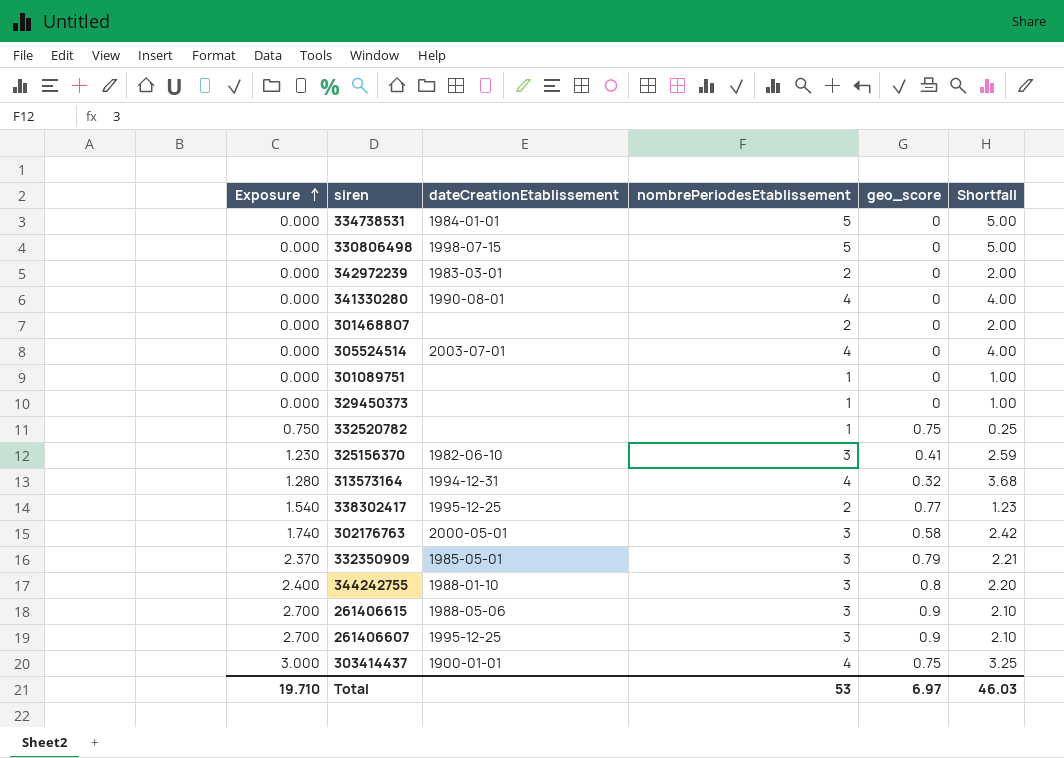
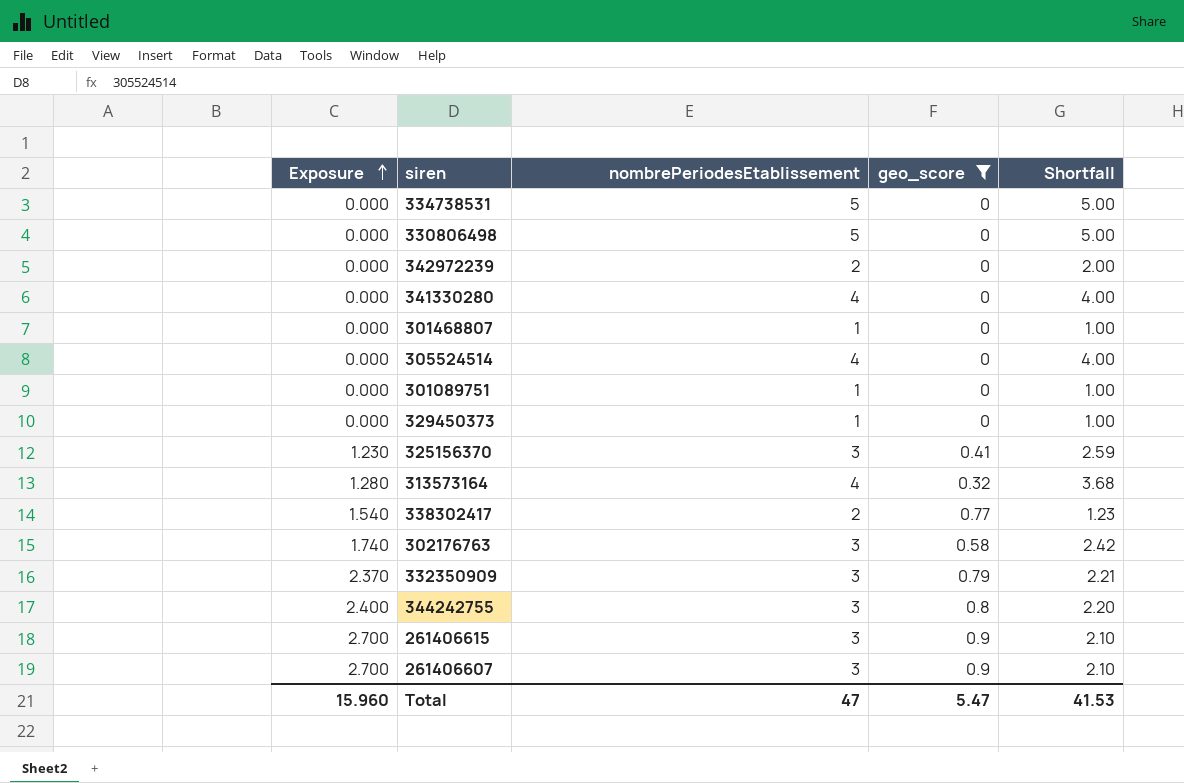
filter: none -> geo_score != 0.75
column dateCreationEtablissement | position: 3 -> none
301468807 | nombrePeriodesEtablissement: 2 -> 1
301468807 | Shortfall: 2.00 -> 1.00
Total | Exposure: 19.710 -> 15.960
Total | nombrePeriodesEtablissement: 53 -> 47
Total | geo_score: 6.97 -> 5.47
Total | Shortfall: 46.03 -> 41.53

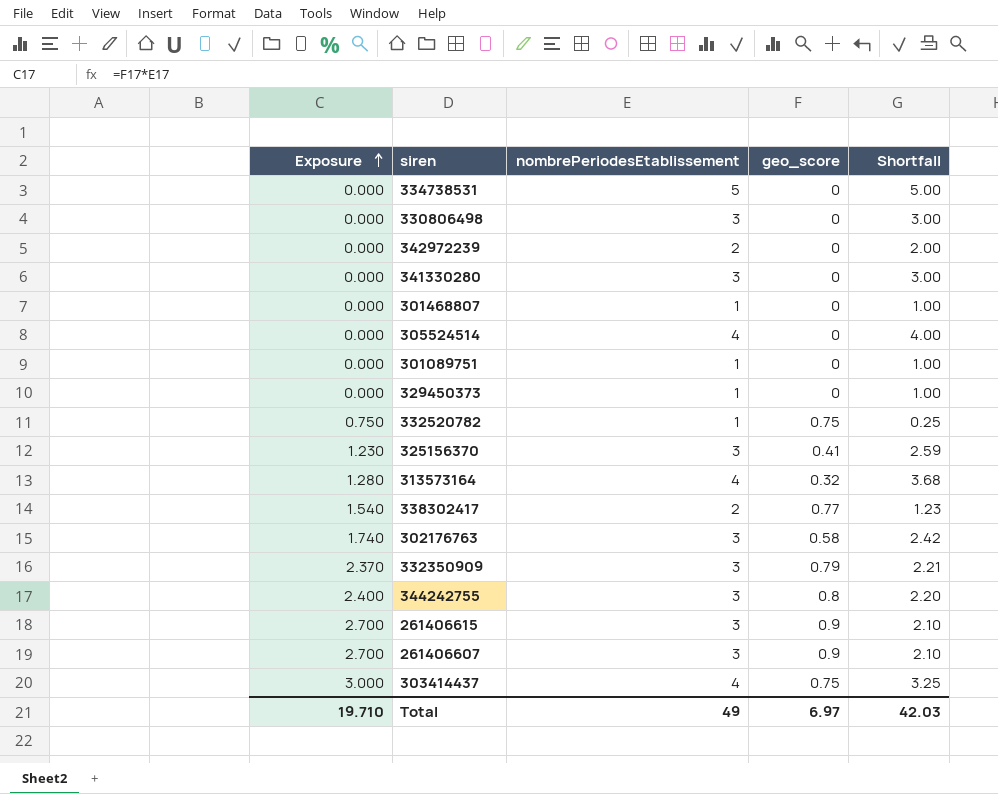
filter: geo_score != 0.75 -> none
330806498 | nombrePeriodesEtablissement: 5 -> 3
330806498 | Shortfall: 5.00 -> 3.00
341330280 | nombrePeriodesEtablissement: 4 -> 3
341330280 | Shortfall: 4.00 -> 3.00
Total | Exposure: 15.960 -> 19.710
Total | nombrePeriodesEtablissement: 47 -> 49
Total | geo_score: 5.47 -> 6.97
Total | Shortfall: 41.53 -> 42.03

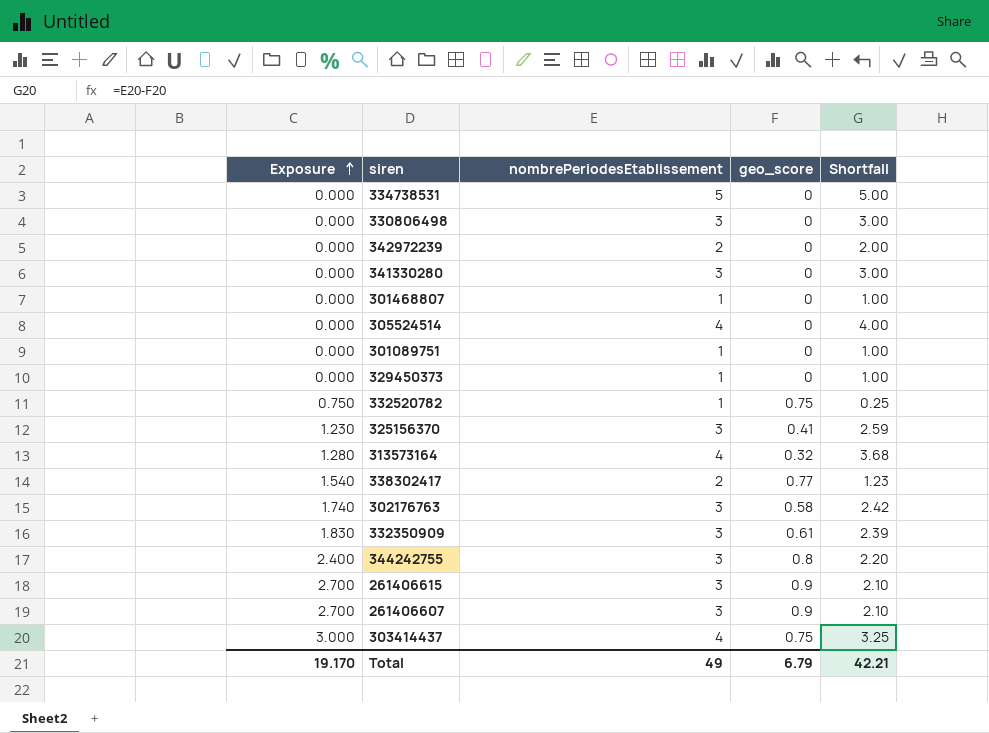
332350909 | Exposure: 2.370 -> 1.830
332350909 | geo_score: 0.79 -> 0.61
332350909 | Shortfall: 2.21 -> 2.39
Total | Exposure: 19.710 -> 19.170
Total | geo_score: 6.97 -> 6.79
Total | Shortfall: 42.03 -> 42.21

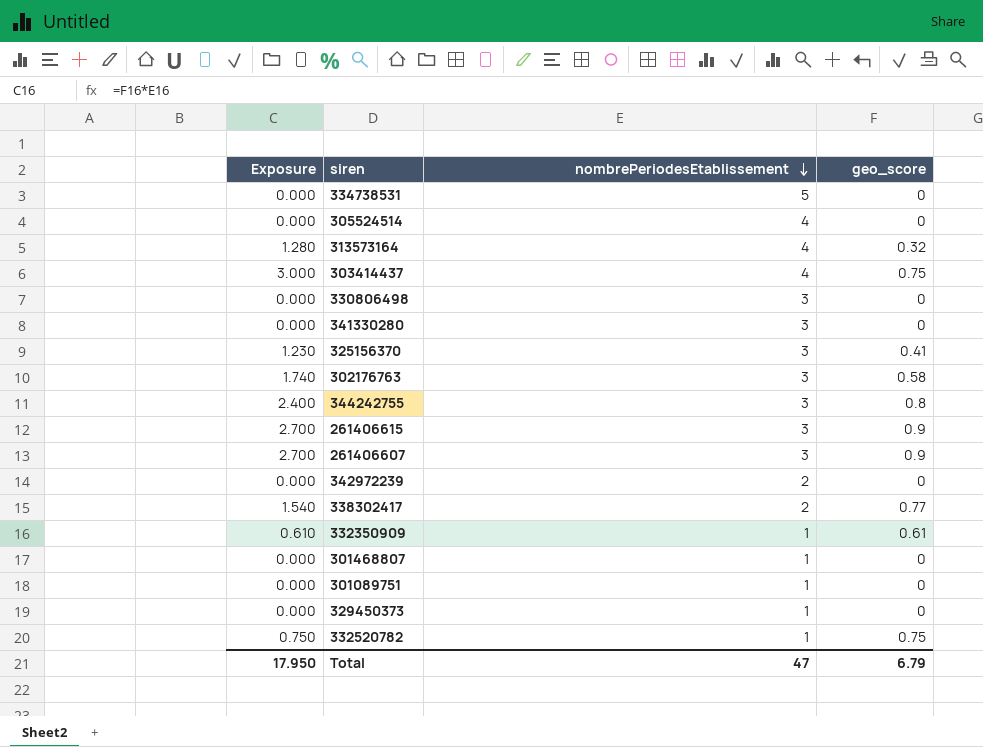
row order: Exposure ascending -> nombrePeriodesEtablissement descending
column Shortfall | formula: [nombrePeriodesEtablissement] - [geo_score] -> none
332350909 | Exposure: 1.830 -> 0.610
332350909 | nombrePeriodesEtablissement: 3 -> 1
Total | Exposure: 19.170 -> 17.950
Total | nombrePeriodesEtablissement: 49 -> 47

